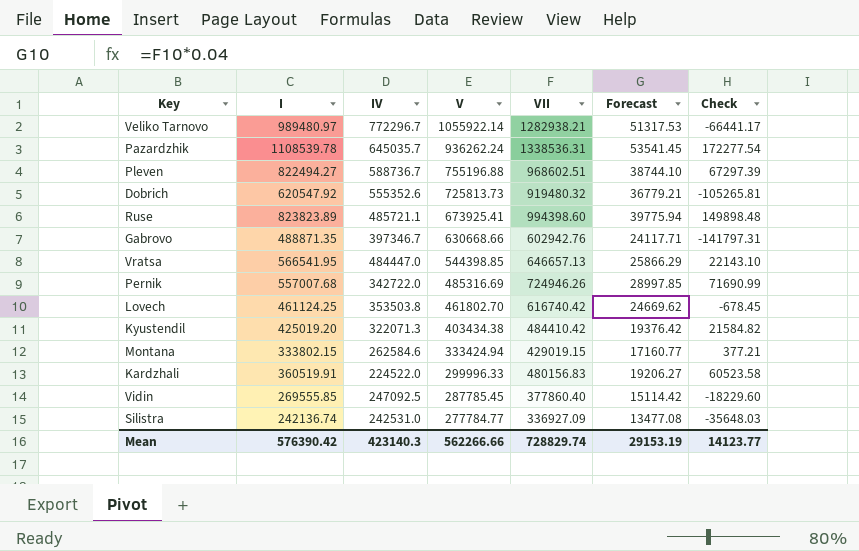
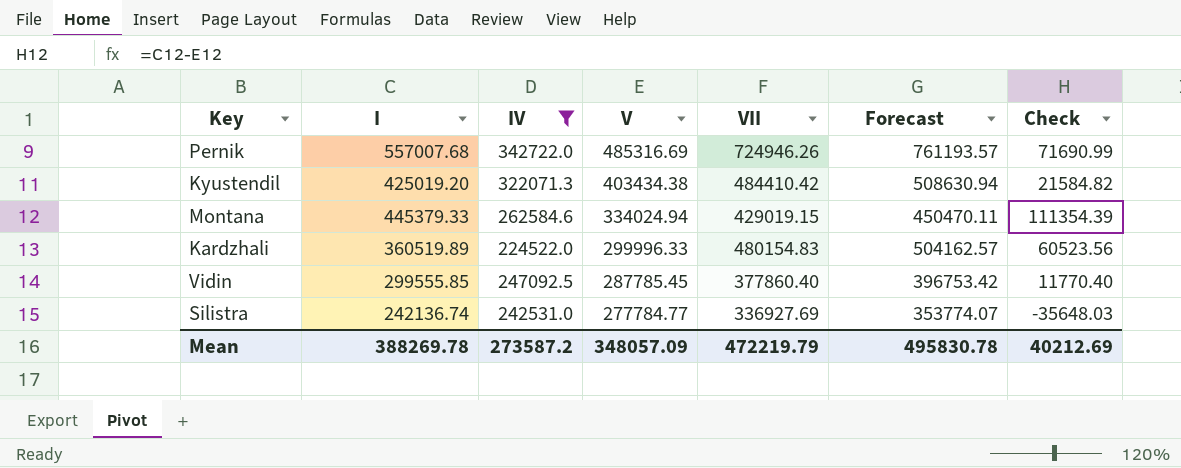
filter: none -> IV <= 342722.0
column Forecast | formula: [VII] * 0.04 -> [VII] * 1.05
Montana | I: 333802.15 -> 445379.33
Montana | V: 333424.94 -> 334024.94
Montana | Check: 377.21 -> 111354.39
Kardzhali | I: 360519.91 -> 360519.89
Kardzhali | VII: 480156.83 -> 480154.83
Kardzhali | Check: 60523.58 -> 60523.56
Vidin | I: 269555.85 -> 299555.85
Vidin | Check: -18229.60 -> 11770.40
Silistra | VII: 336927.09 -> 336927.69
Mean | I: 576390.42 -> 388269.78
Mean | IV: 423140.3 -> 273587.2
Mean | V: 562266.66 -> 348057.09
Mean | VII: 728829.74 -> 472219.79
Mean | Forecast: 29153.19 -> 495830.78
Mean | Check: 14123.77 -> 40212.69

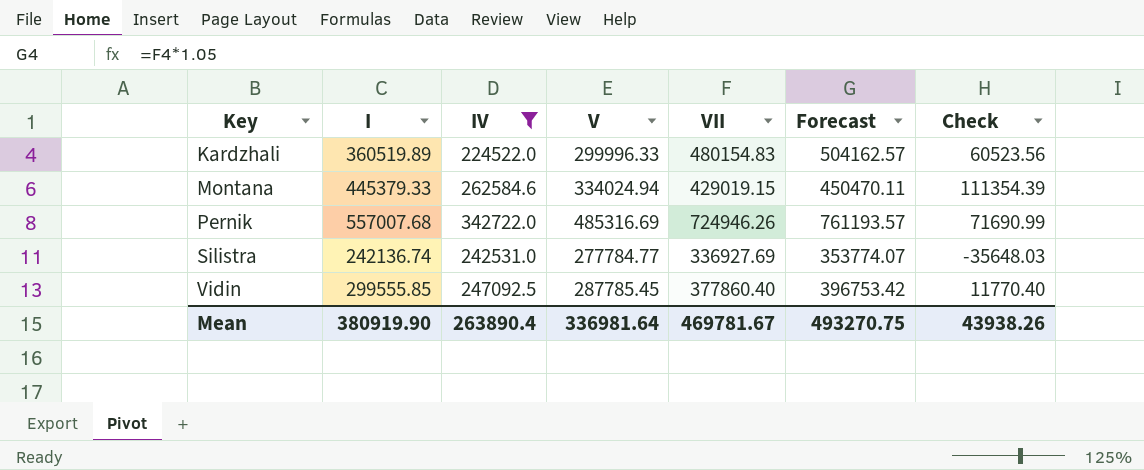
row order: V descending -> Key ascending
row Kyustendil: 425019.20 | 322071.3 | 403434.38 | 484410.42 | 508630.94 | 21584.82 -> none
Mean | I: 388269.78 -> 380919.90
Mean | IV: 273587.2 -> 263890.4
Mean | V: 348057.09 -> 336981.64
Mean | VII: 472219.79 -> 469781.67
Mean | Forecast: 495830.78 -> 493270.75
Mean | Check: 40212.69 -> 43938.26

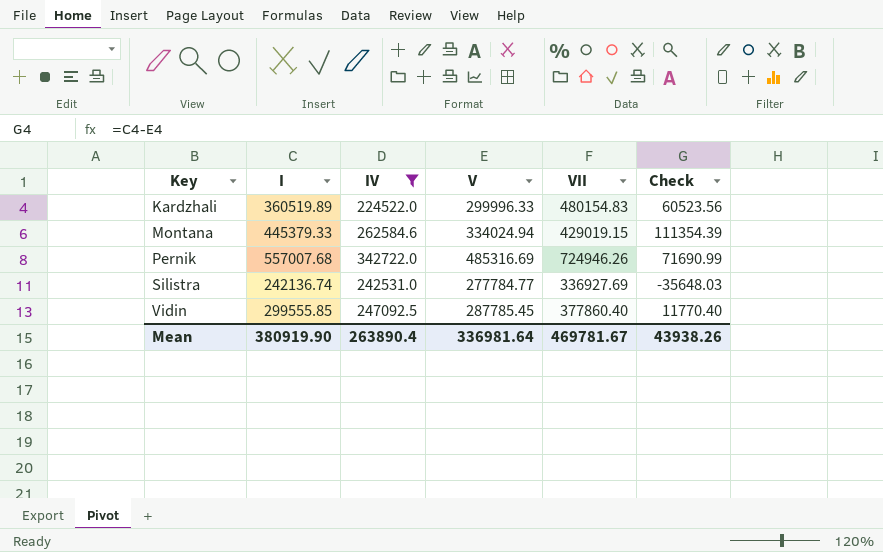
column Forecast | formula: [VII] * 1.05 -> none

